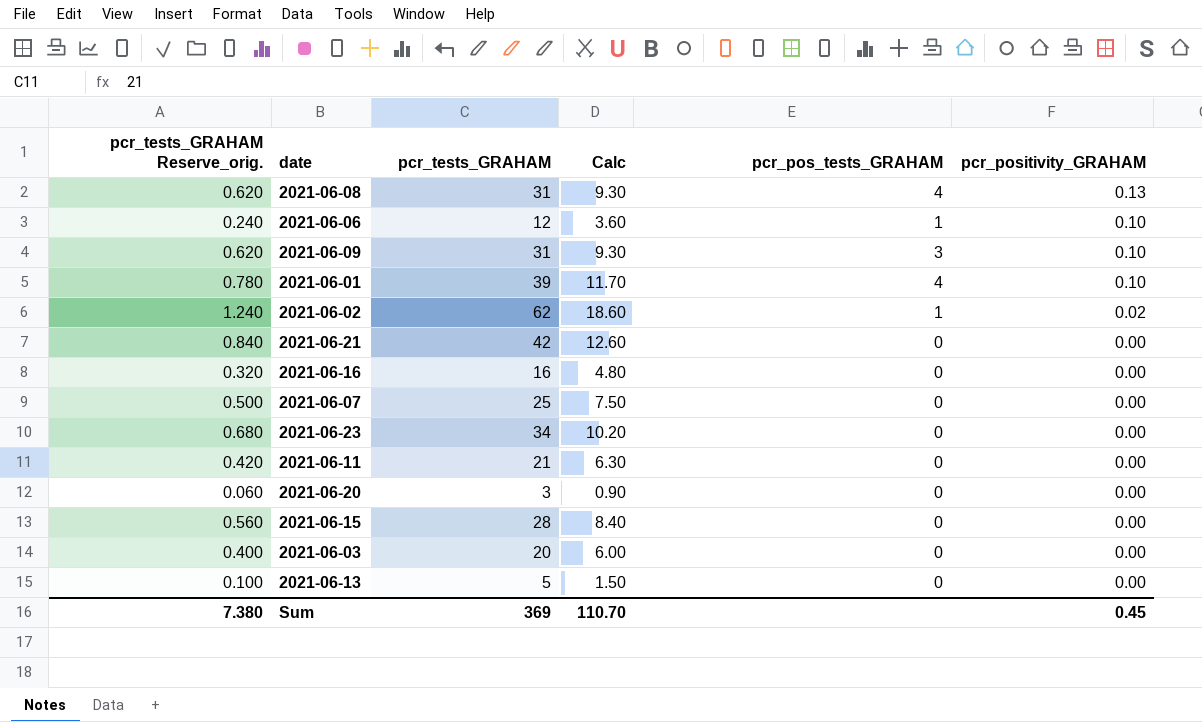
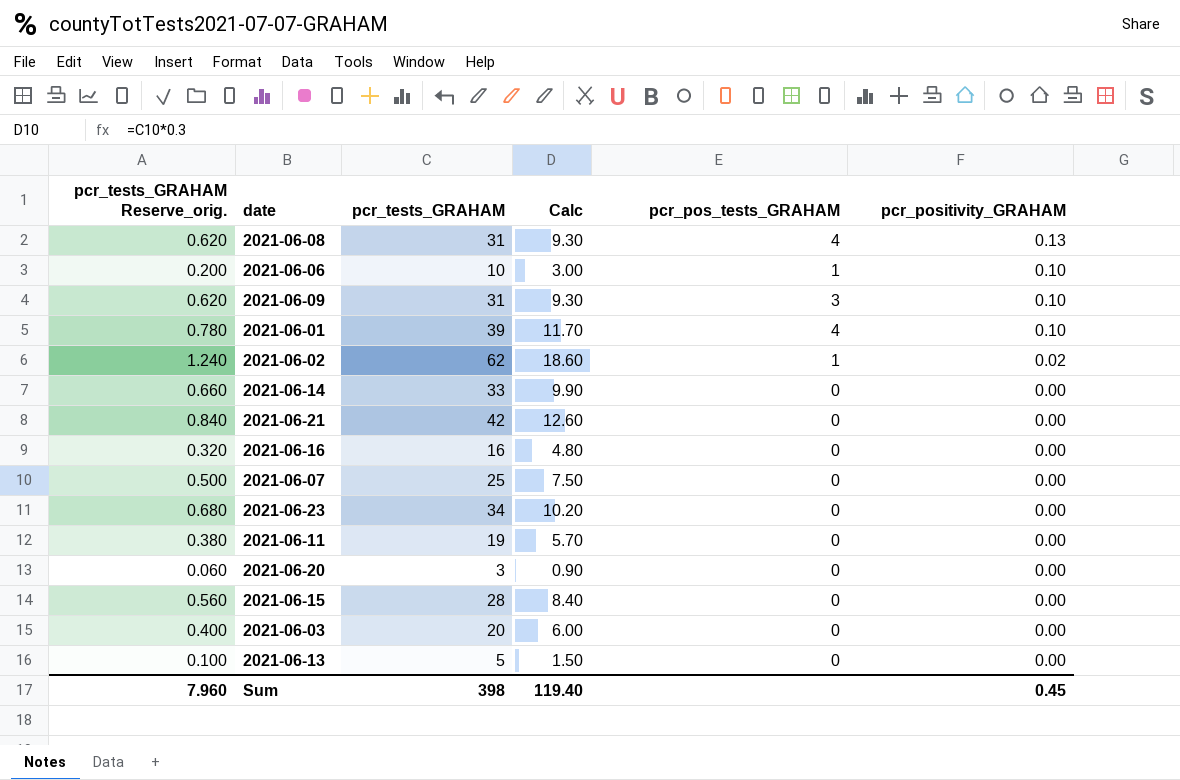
2021-06-06 | pcr_tests_GRAHAM Reserve_orig.: 0.240 -> 0.200
2021-06-06 | pcr_tests_GRAHAM: 12 -> 10
2021-06-06 | Calc: 3.60 -> 3.00
row 2021-06-14: none -> 0.660 | 33 | 9.90 | 0 | 0.00
2021-06-11 | pcr_tests_GRAHAM Reserve_orig.: 0.420 -> 0.380
2021-06-11 | pcr_tests_GRAHAM: 21 -> 19
2021-06-11 | Calc: 6.30 -> 5.70
Sum | pcr_tests_GRAHAM Reserve_orig.: 7.380 -> 7.960
Sum | pcr_tests_GRAHAM: 369 -> 398
Sum | Calc: 110.70 -> 119.40

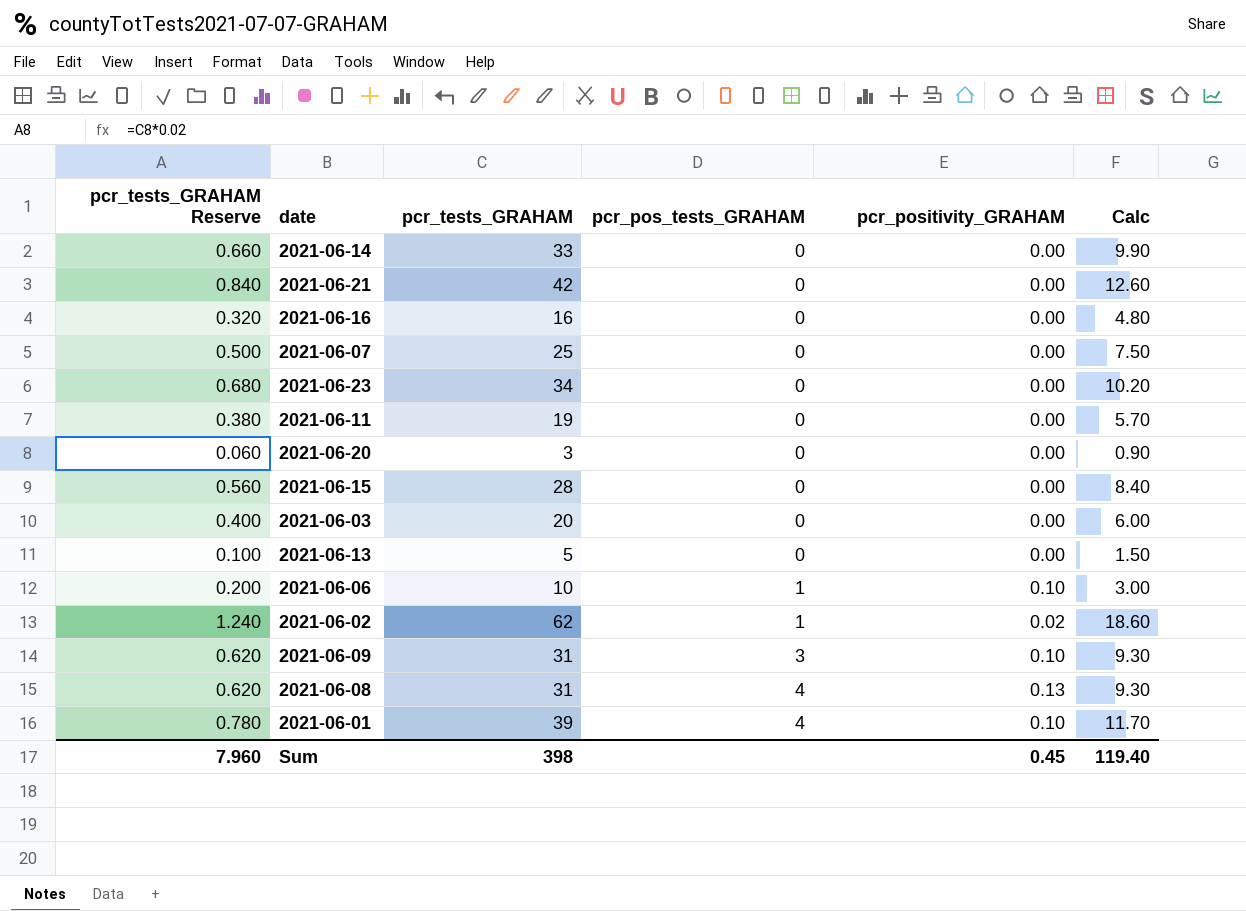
row order: pcr_positivity_GRAHAM descending -> pcr_pos_tests_GRAHAM ascending
column name: pcr_tests_GRAHAM Reserve_orig. -> pcr_tests_GRAHAM Reserve
column Calc | position: 4 -> 6

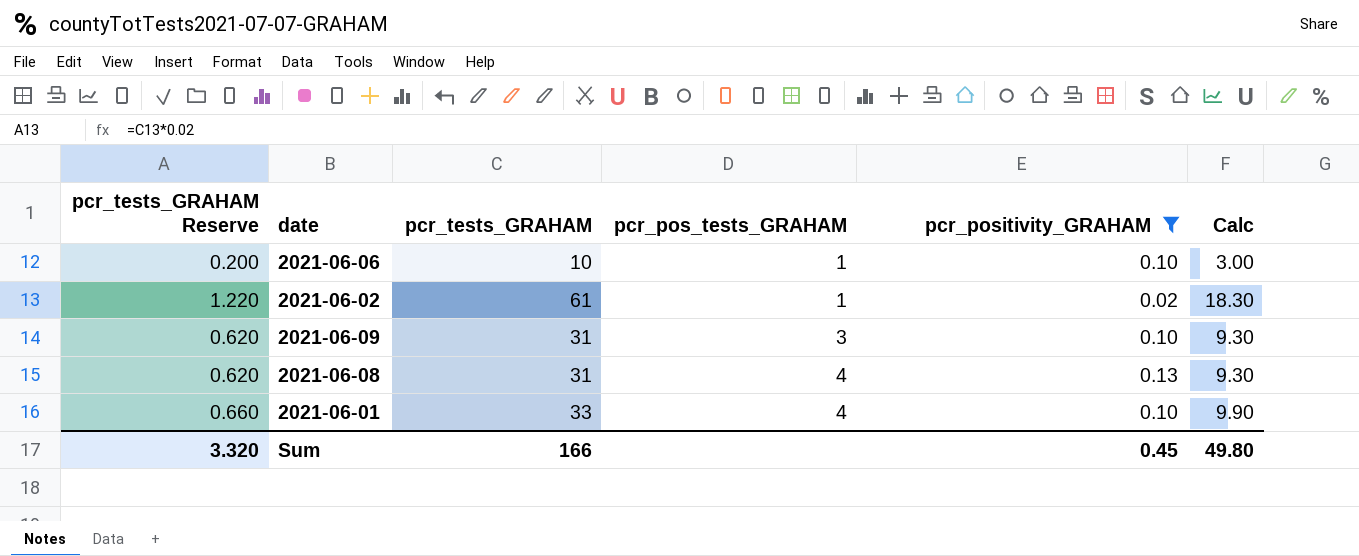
filter: none -> pcr_positivity_GRAHAM != 0.00
2021-06-02 | pcr_tests_GRAHAM Reserve: 1.240 -> 1.220
2021-06-02 | pcr_tests_GRAHAM: 62 -> 61
2021-06-02 | Calc: 18.60 -> 18.30
2021-06-01 | pcr_tests_GRAHAM Reserve: 0.780 -> 0.660
2021-06-01 | pcr_tests_GRAHAM: 39 -> 33
2021-06-01 | Calc: 11.70 -> 9.90
Sum | pcr_tests_GRAHAM Reserve: 7.960 -> 3.320
Sum | pcr_tests_GRAHAM: 398 -> 166
Sum | Calc: 119.40 -> 49.80

